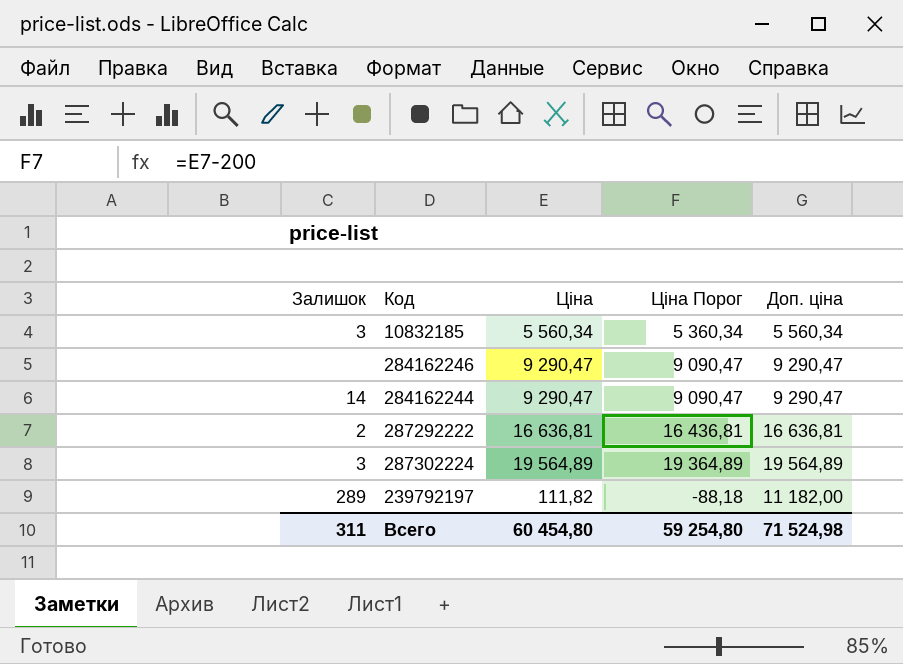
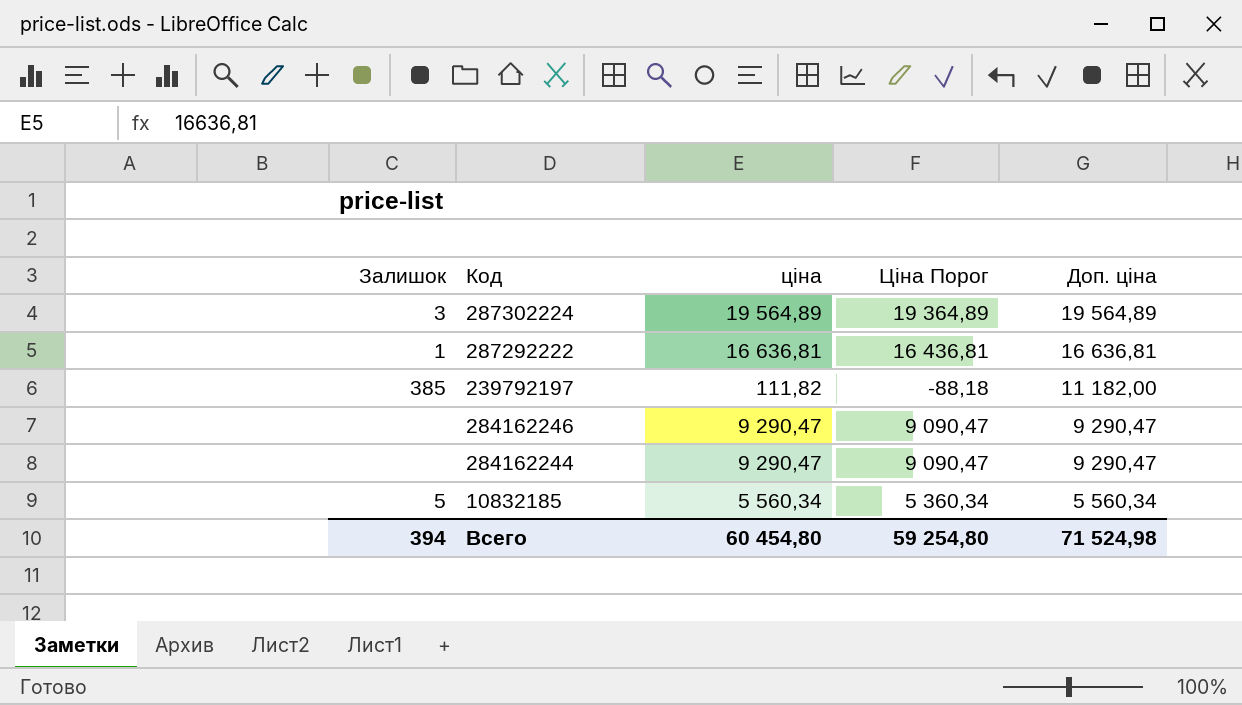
row order: none -> Доп. ціна descending
column name: Ціна -> ціна
287292222 | Залишок: 2 -> 1
239792197 | Залишок: 289 -> 385
284162244 | Залишок: 14 -> none
10832185 | Залишок: 3 -> 5
Всего | Залишок: 311 -> 394

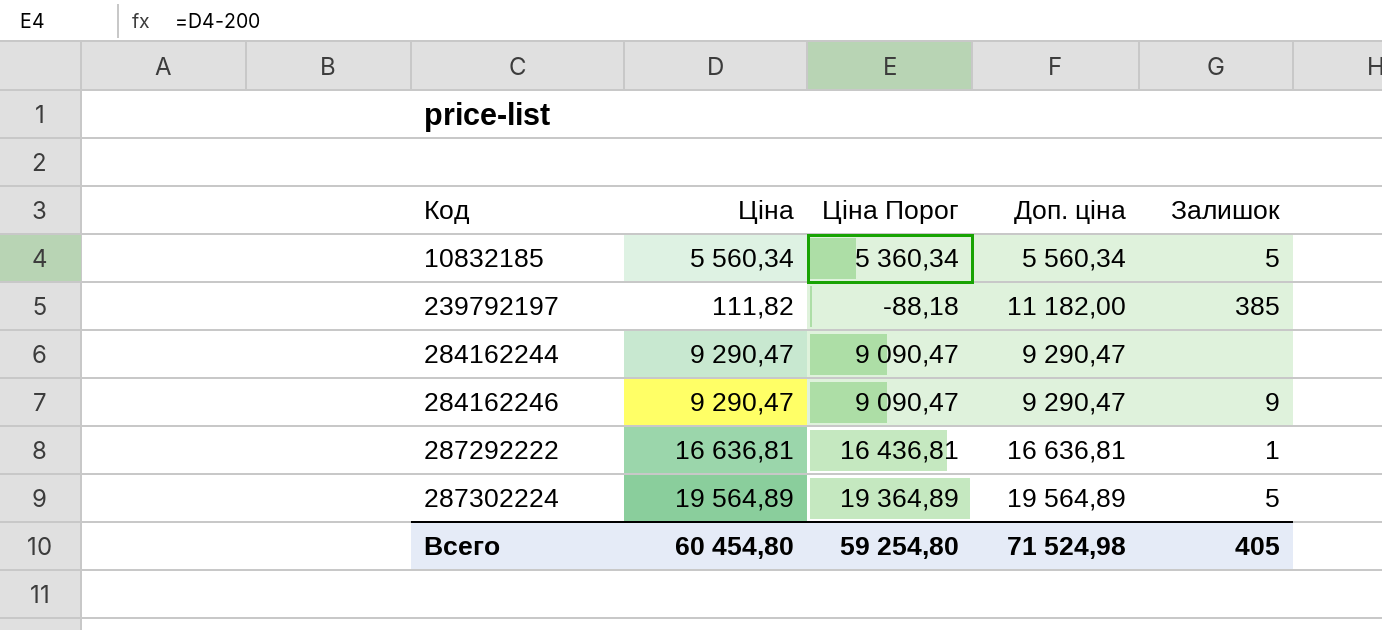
row order: Доп. ціна descending -> Код ascending
column name: ціна -> Ціна
column Залишок | position: 1 -> 5
284162246 | Залишок: none -> 9
287302224 | Залишок: 3 -> 5
Всего | Залишок: 394 -> 405

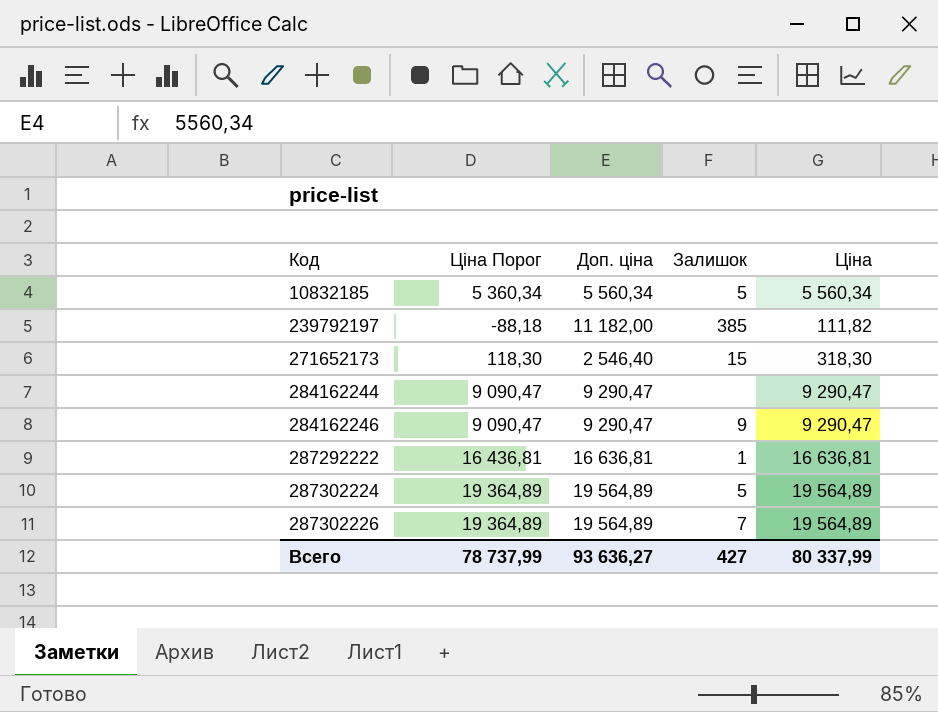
column Ціна | position: 2 -> 5
row 271652173: none -> 118,30 | 2 546,40 | 15 | 318,30
row 287302226: none -> 19 364,89 | 19 564,89 | 7 | 19 564,89
Всего | Ціна Порог: 59 254,80 -> 78 737,99
Всего | Доп. ціна: 71 524,98 -> 93 636,27
Всего | Залишок: 405 -> 427
Всего | Ціна: 60 454,80 -> 80 337,99

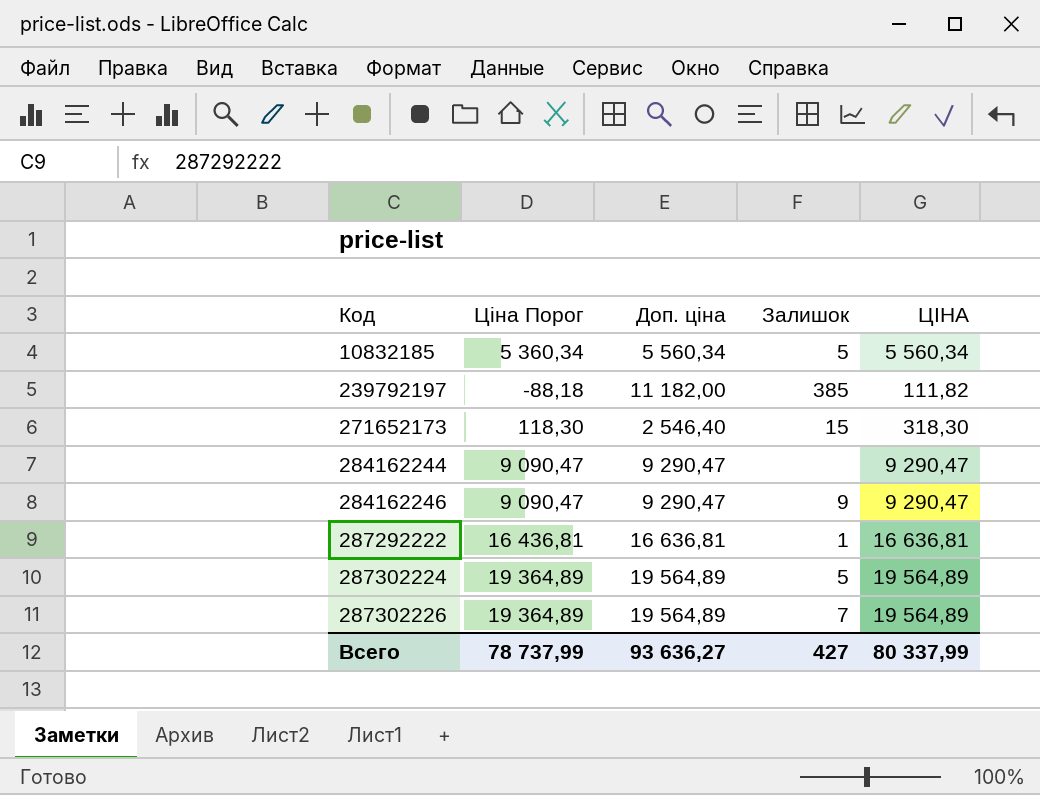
column name: Ціна -> ЦІНА

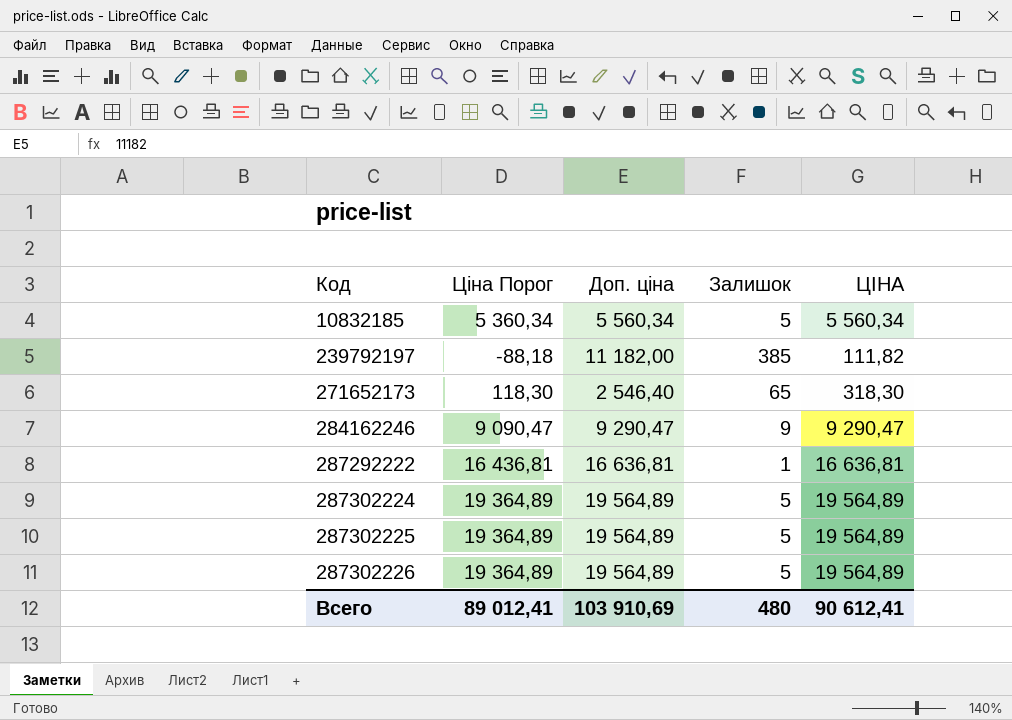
row 284162244: 9 090,47 | 9 290,47 | none | 9 290,47 -> none
271652173 | Залишок: 15 -> 65
row 287302225: none -> 19 364,89 | 19 564,89 | 5 | 19 564,89
287302226 | Залишок: 7 -> 5
Всего | Ціна Порог: 78 737,99 -> 89 012,41
Всего | Доп. ціна: 93 636,27 -> 103 910,69
Всего | Залишок: 427 -> 480
Всего | ЦІНА: 80 337,99 -> 90 612,41

